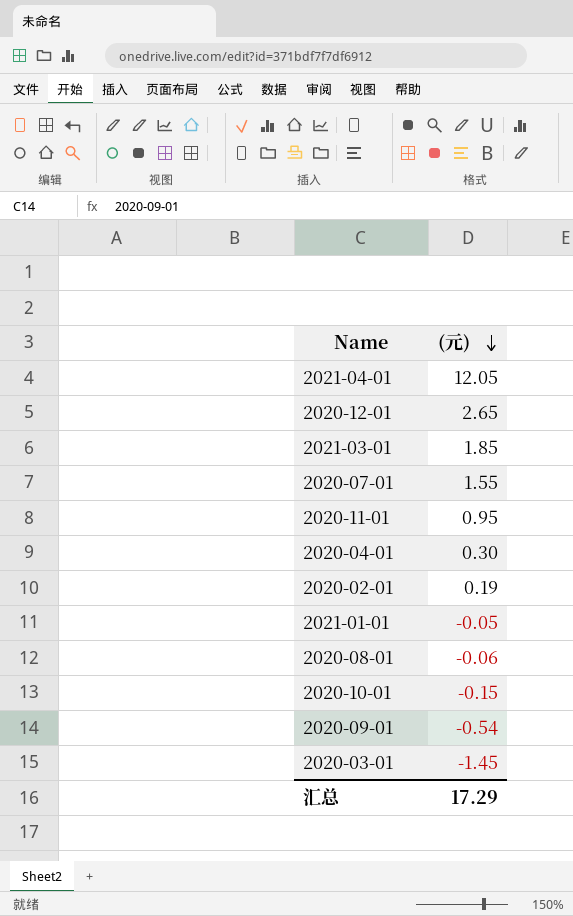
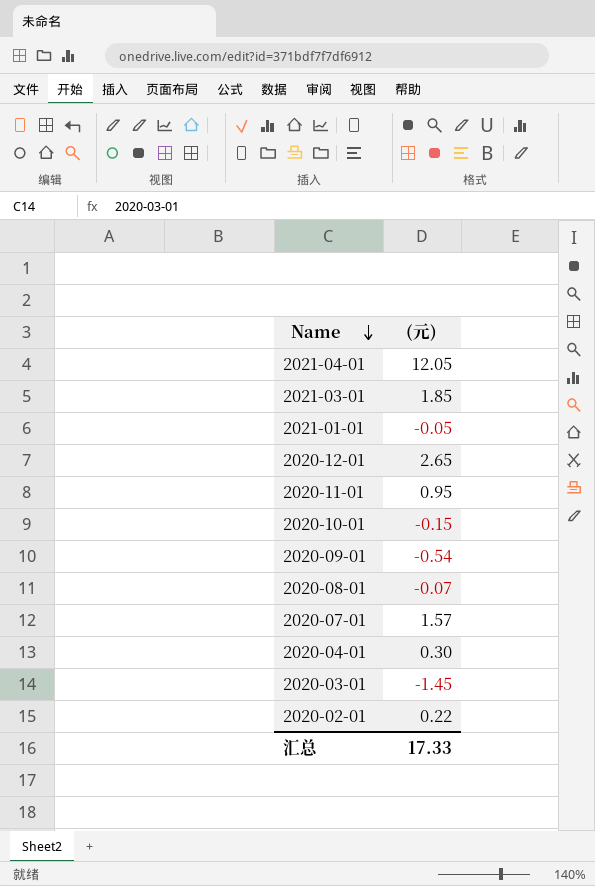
row order: (元) descending -> Name descending
2020-08-01 | (元): -0.06 -> -0.07
2020-07-01 | (元): 1.55 -> 1.57
2020-02-01 | (元): 0.19 -> 0.22
汇总 | (元): 17.29 -> 17.33

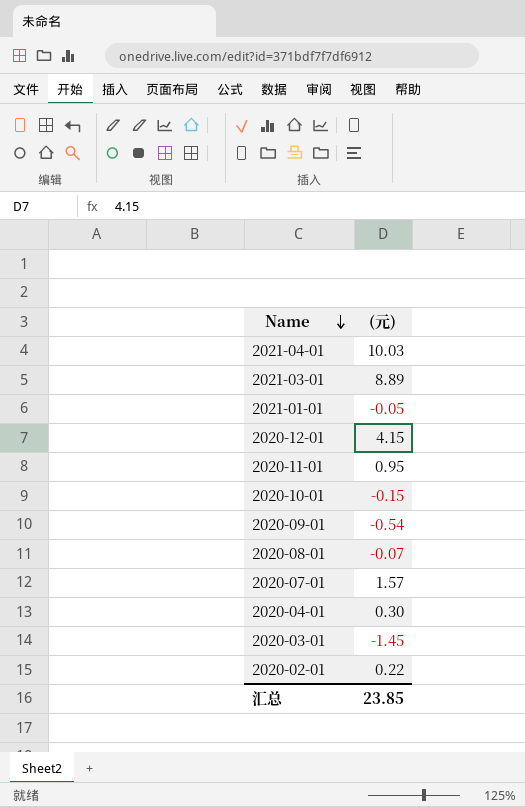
2021-04-01 | (元): 12.05 -> 10.03
2021-03-01 | (元): 1.85 -> 8.89
2020-12-01 | (元): 2.65 -> 4.15
汇总 | (元): 17.33 -> 23.85

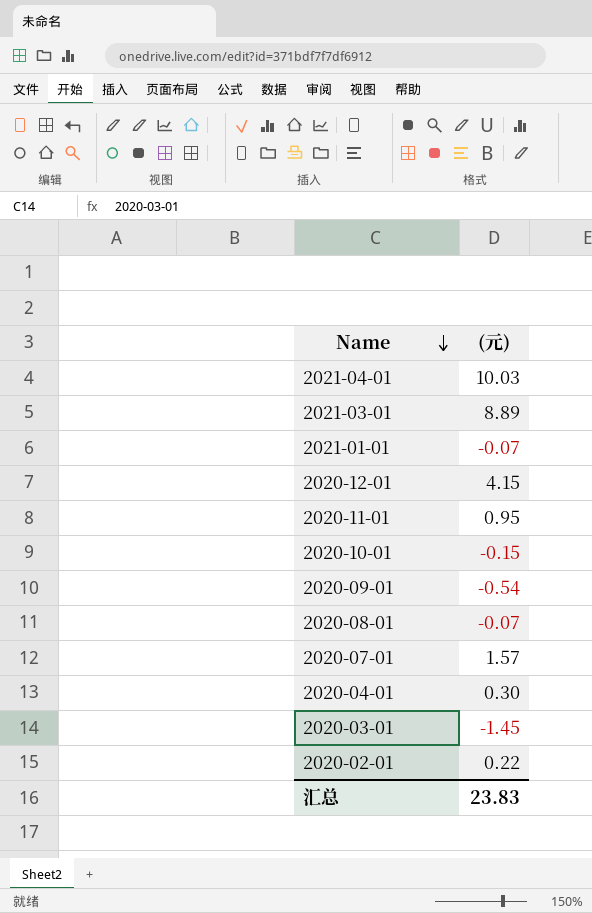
2021-01-01 | (元): -0.05 -> -0.07
汇总 | (元): 23.85 -> 23.83

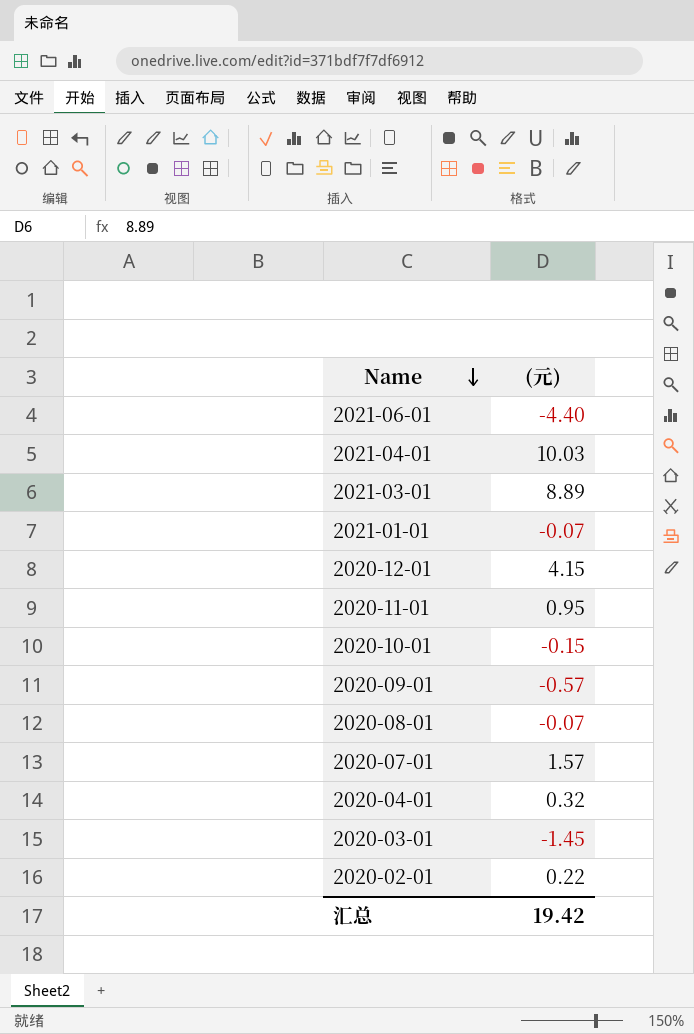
row 2021-06-01: none -> -4.40
2020-09-01 | (元): -0.54 -> -0.57
2020-04-01 | (元): 0.30 -> 0.32
汇总 | (元): 23.83 -> 19.42

